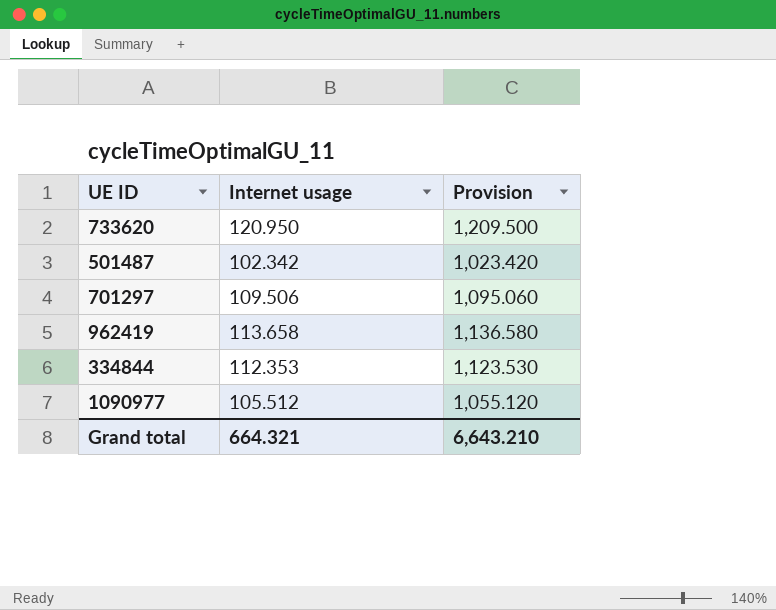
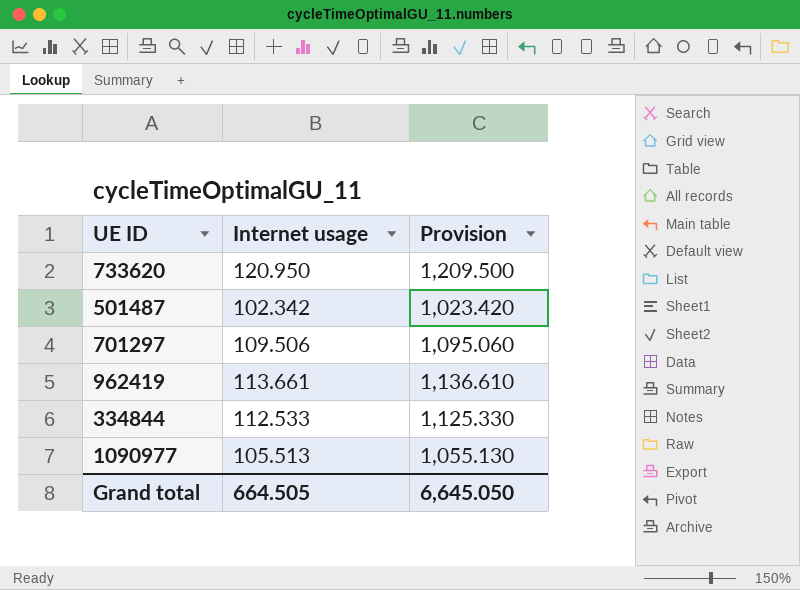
962419 | Internet usage: 113.658 -> 113.661
962419 | Provision: 1,136.580 -> 1,136.610
334844 | Internet usage: 112.353 -> 112.533
334844 | Provision: 1,123.530 -> 1,125.330
1090977 | Internet usage: 105.512 -> 105.513
1090977 | Provision: 1,055.120 -> 1,055.130
Grand total | Internet usage: 664.321 -> 664.505
Grand total | Provision: 6,643.210 -> 6,645.050

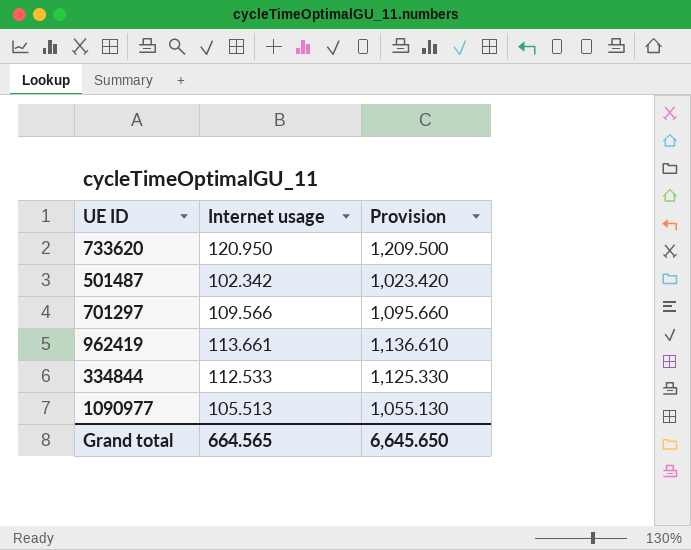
701297 | Internet usage: 109.506 -> 109.566
701297 | Provision: 1,095.060 -> 1,095.660
Grand total | Internet usage: 664.505 -> 664.565
Grand total | Provision: 6,645.050 -> 6,645.650

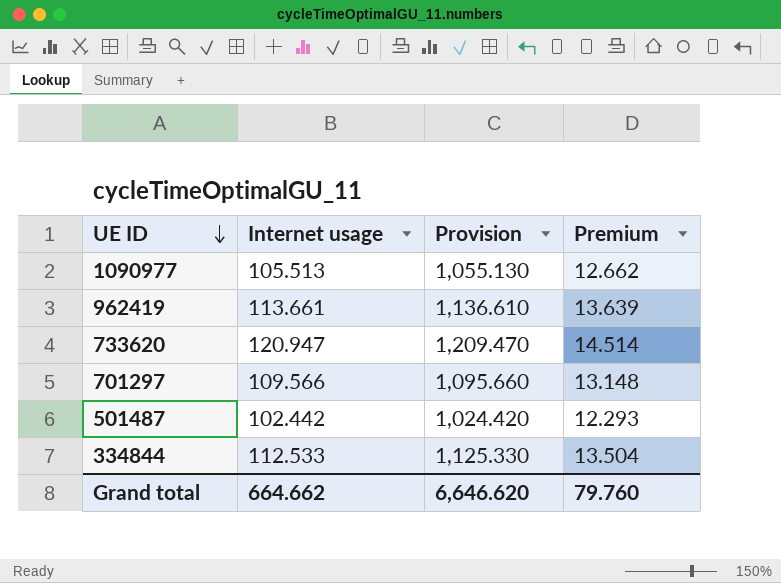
row order: none -> UE ID descending
column Premium | formula: none -> [Internet usage] * 0.12
733620 | Internet usage: 120.950 -> 120.947
733620 | Provision: 1,209.500 -> 1,209.470
501487 | Internet usage: 102.342 -> 102.442
501487 | Provision: 1,023.420 -> 1,024.420
Grand total | Internet usage: 664.565 -> 664.662
Grand total | Provision: 6,645.650 -> 6,646.620

